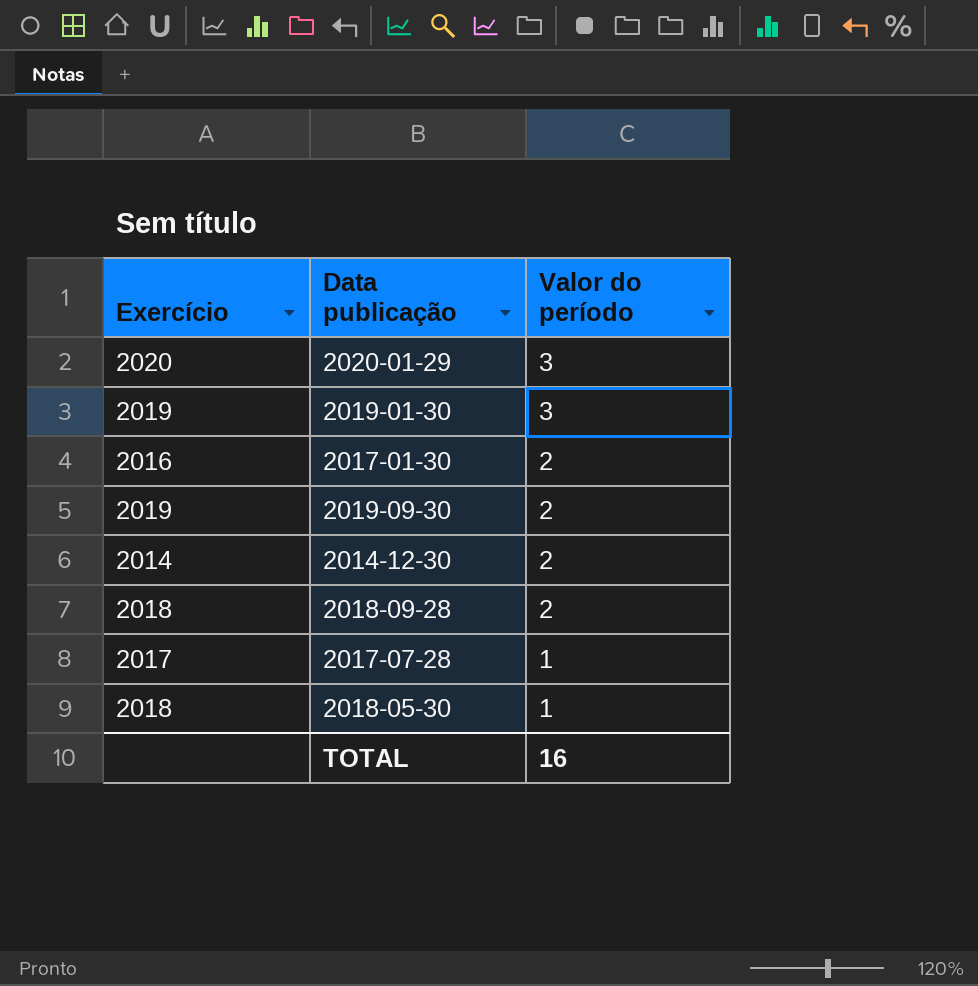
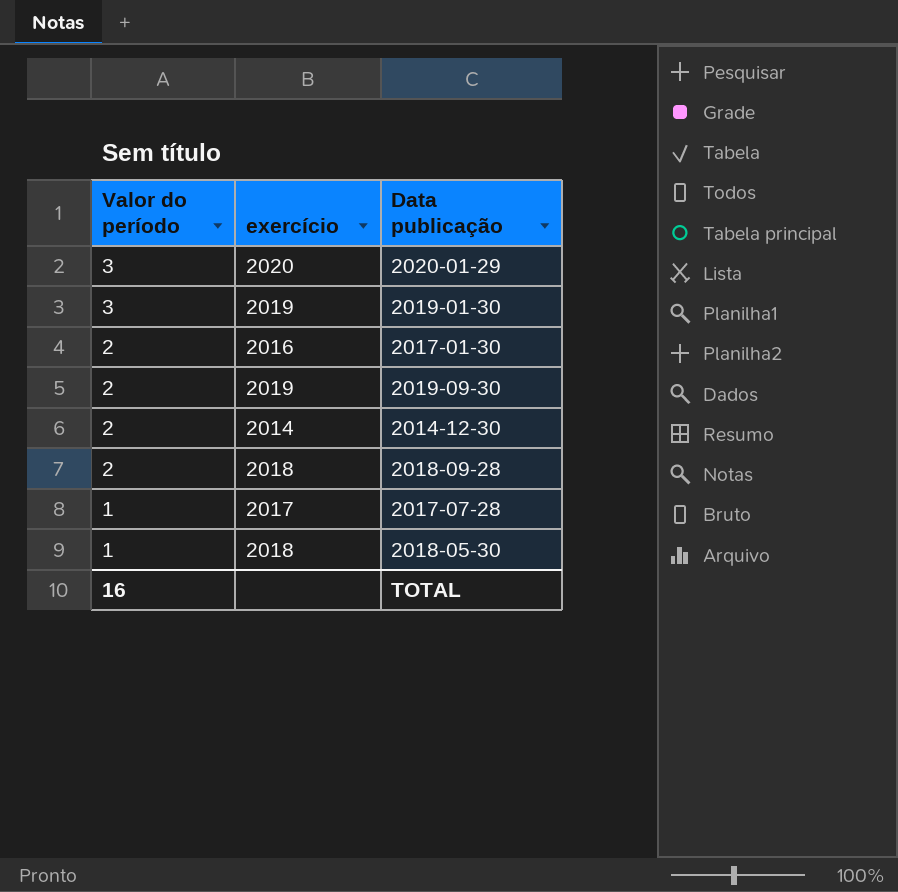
column Valor do período | position: 3 -> 1
column name: Exercício -> exercício

